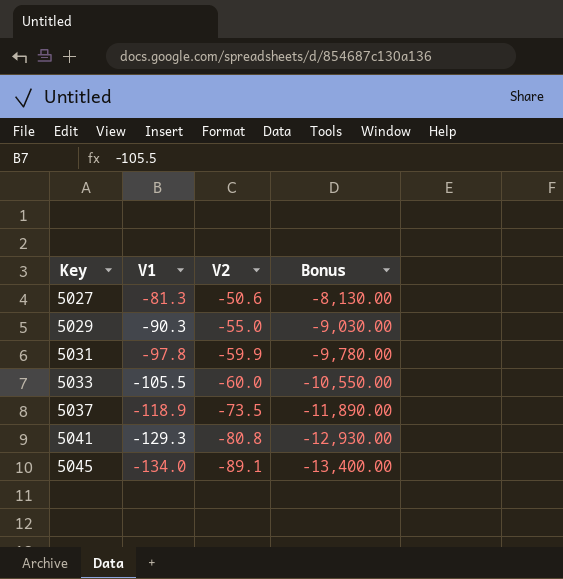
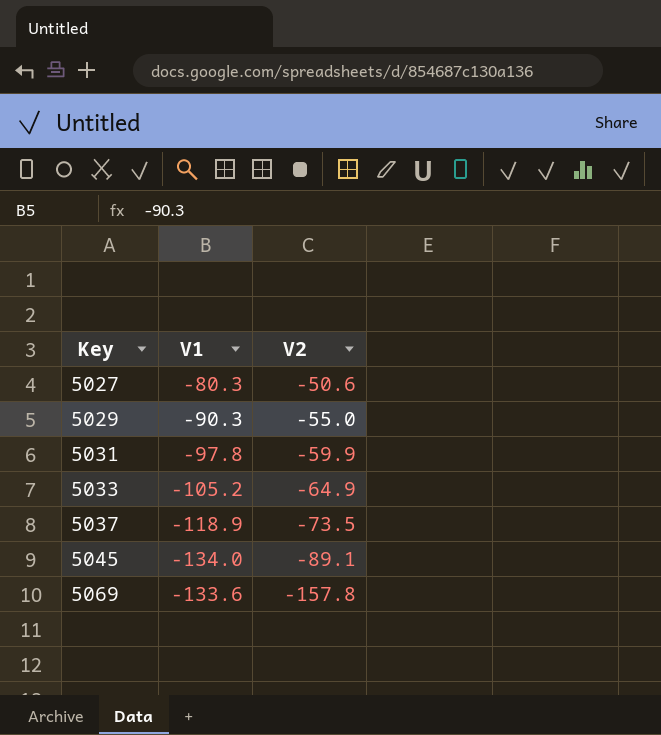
column Bonus | formula: [V1] * 100 -> none
row 5041: -129.3 | -80.8 | -12,930.00 -> none
5027 | V1: -81.3 -> -80.3
5033 | V1: -105.5 -> -105.2
5033 | V2: -60.0 -> -64.9
row 5069: none -> -133.6 | -157.8

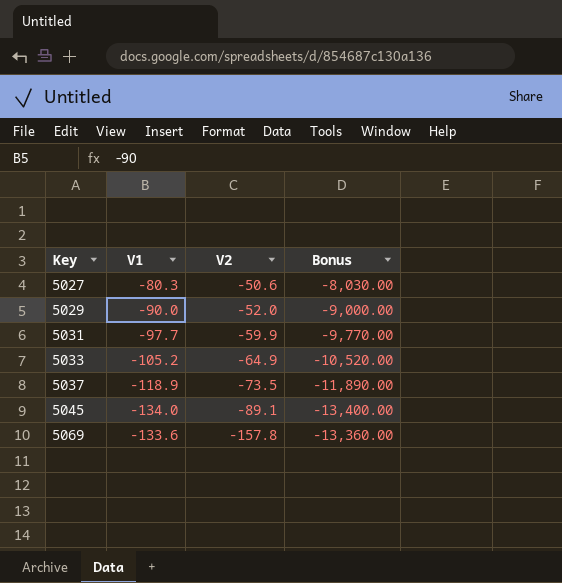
column Bonus | formula: none -> [V1] * 100
5029 | V1: -90.3 -> -90.0
5029 | V2: -55.0 -> -52.0
5031 | V1: -97.8 -> -97.7

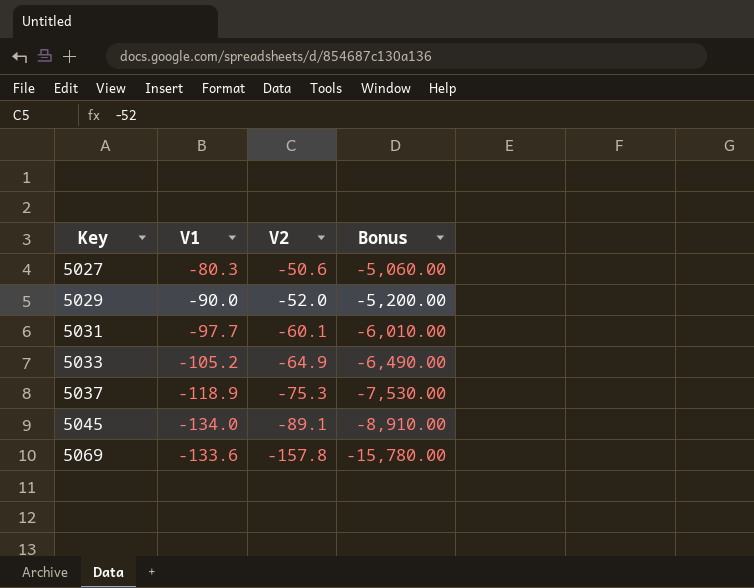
column Bonus | formula: [V1] * 100 -> [V2] * 100
5031 | V2: -59.9 -> -60.1
5037 | V2: -73.5 -> -75.3

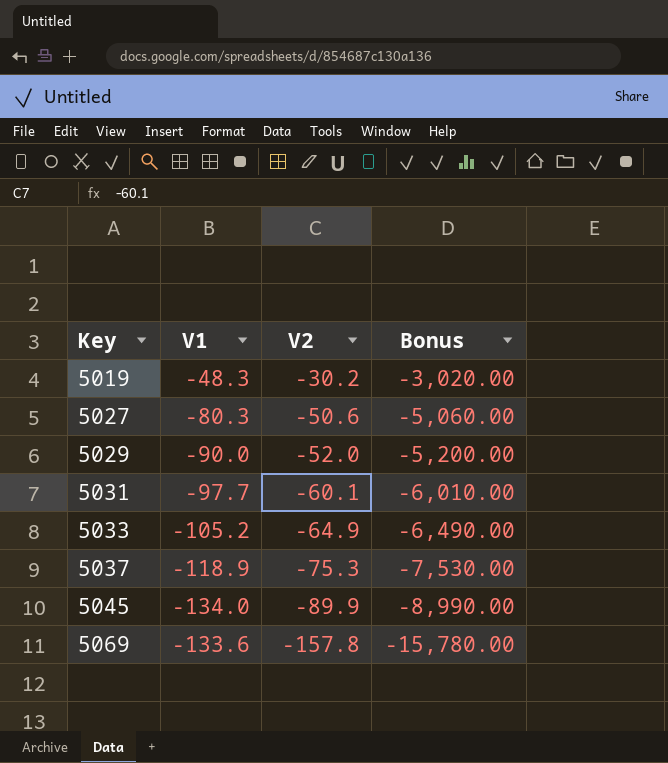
row 5019: none -> -48.3 | -30.2 | -3,020.00
5045 | V2: -89.1 -> -89.9
5045 | Bonus: -8,910.00 -> -8,990.00

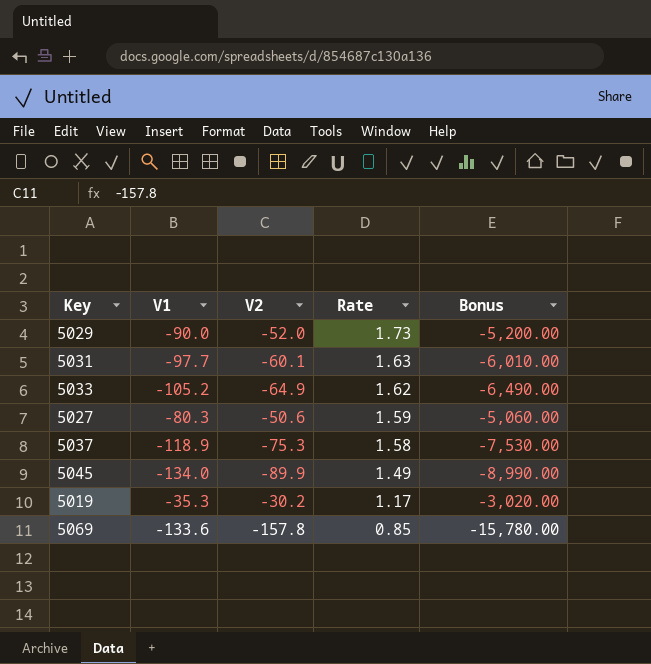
row order: Key ascending -> Rate descending
column Rate | formula: none -> [V1] / [V2]
5019 | V1: -48.3 -> -35.3

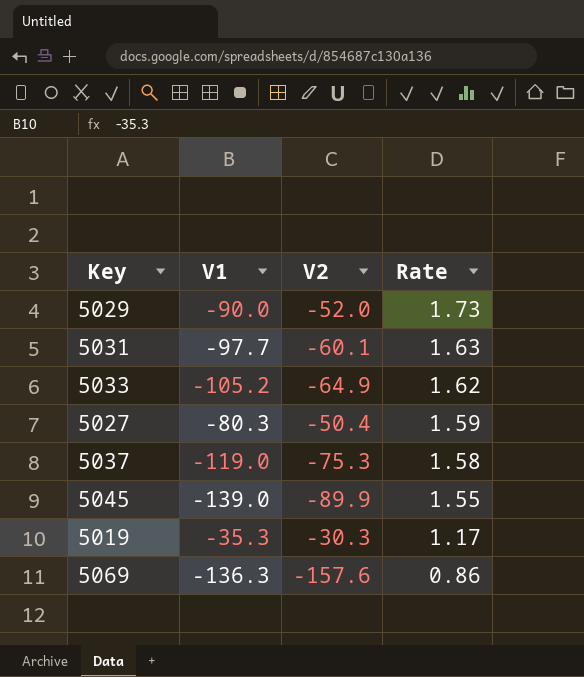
column Bonus | formula: [V2] * 100 -> none
5027 | V2: -50.6 -> -50.4
5037 | V1: -118.9 -> -119.0
5045 | V1: -134.0 -> -139.0
5045 | Rate: 1.49 -> 1.55
5019 | V2: -30.2 -> -30.3
5069 | V1: -133.6 -> -136.3
5069 | V2: -157.8 -> -157.6
5069 | Rate: 0.85 -> 0.86

